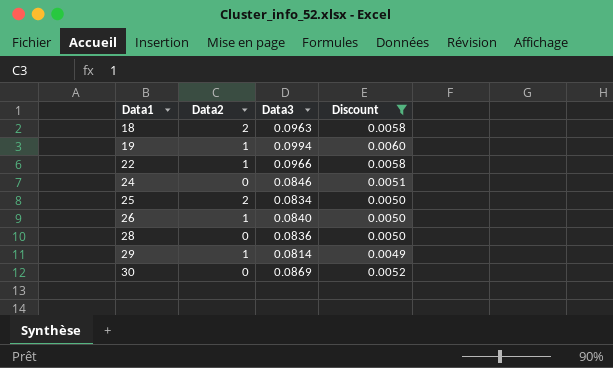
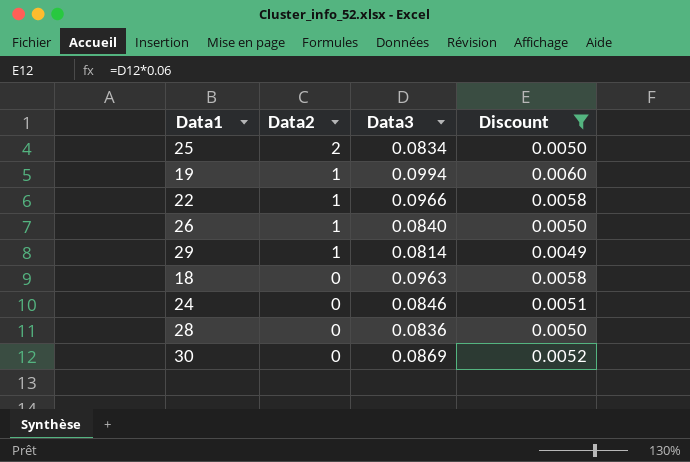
row order: Data1 ascending -> Data2 descending
18 | Data2: 2 -> 0

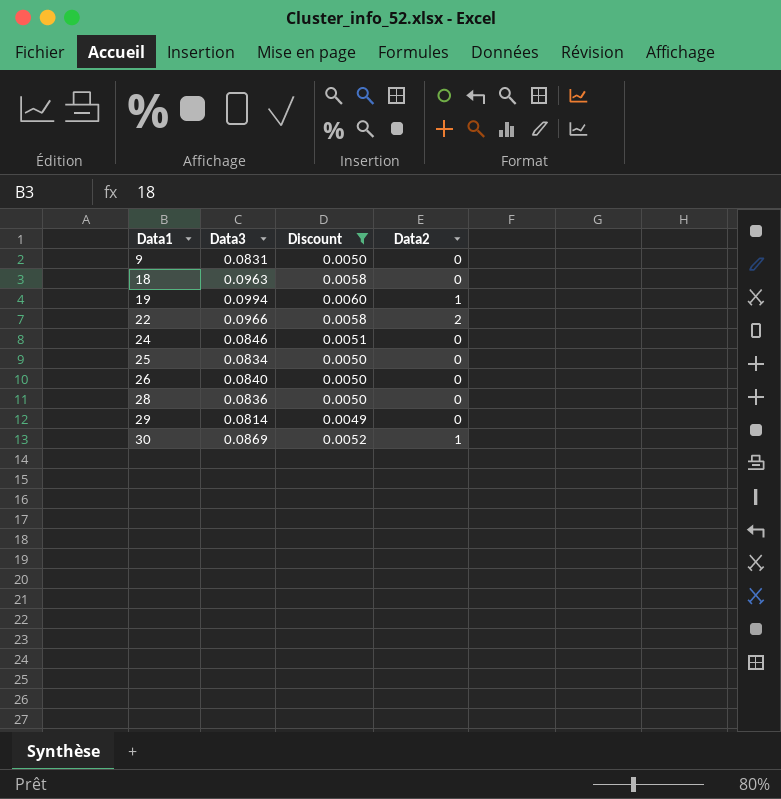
row order: Data2 descending -> Data1 ascending
column Data2 | position: 2 -> 4
row 9: none -> 0.0831 | 0.0050 | 0
22 | Data2: 1 -> 2
25 | Data2: 2 -> 0
26 | Data2: 1 -> 0
29 | Data2: 1 -> 0
30 | Data2: 0 -> 1

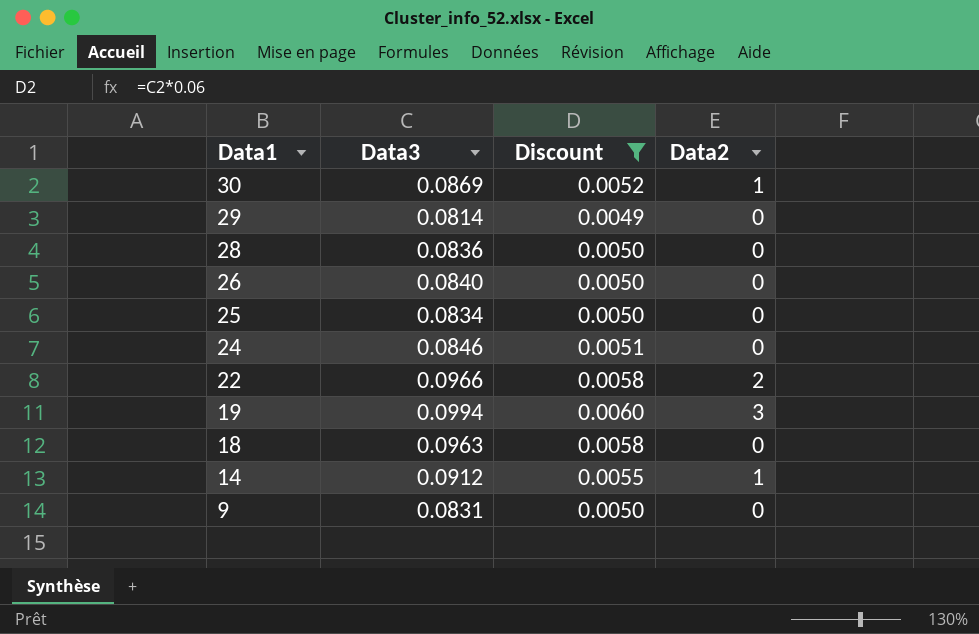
row order: Data1 ascending -> Data1 descending
19 | Data2: 1 -> 3
row 14: none -> 0.0912 | 0.0055 | 1

